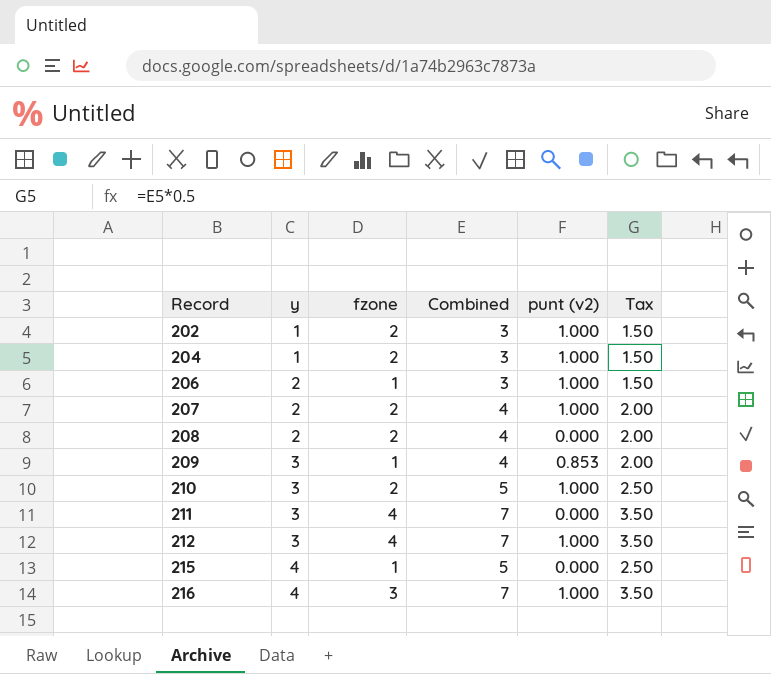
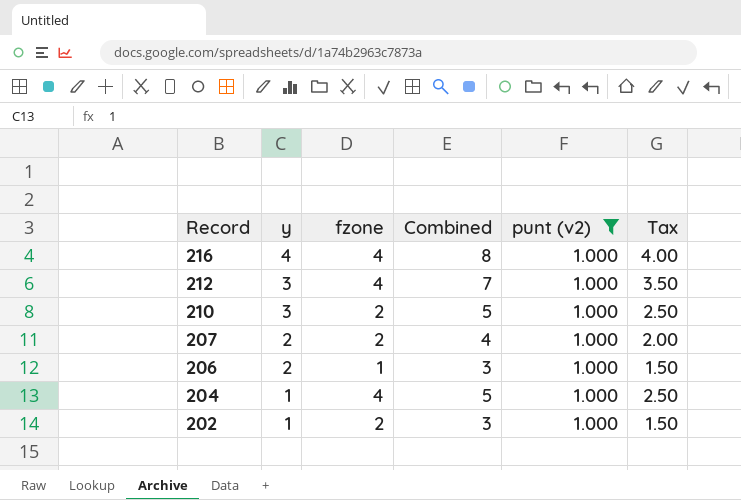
filter: none -> punt (v2) = 1.000
row order: Record ascending -> Record descending
216 | fzone: 3 -> 4
216 | Combined: 7 -> 8
216 | Tax: 3.50 -> 4.00
204 | fzone: 2 -> 4
204 | Combined: 3 -> 5
204 | Tax: 1.50 -> 2.50

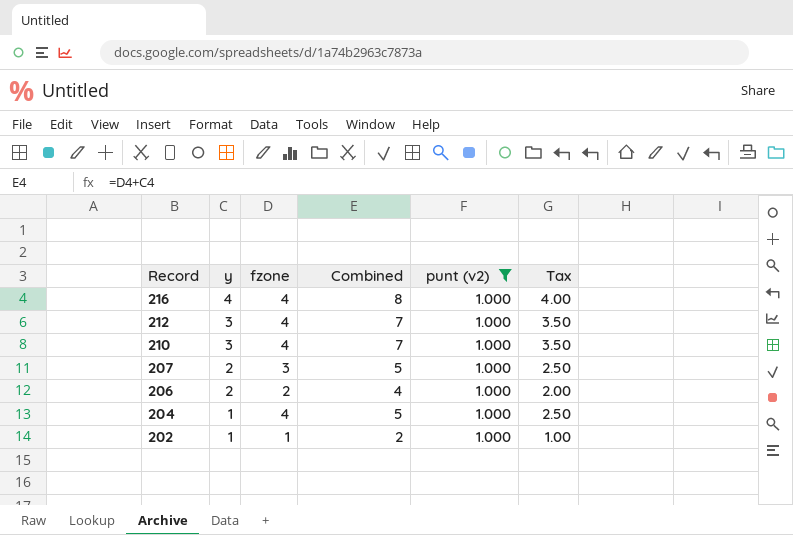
210 | fzone: 2 -> 4
210 | Combined: 5 -> 7
210 | Tax: 2.50 -> 3.50
207 | fzone: 2 -> 3
207 | Combined: 4 -> 5
207 | Tax: 2.00 -> 2.50
206 | fzone: 1 -> 2
206 | Combined: 3 -> 4
206 | Tax: 1.50 -> 2.00
202 | fzone: 2 -> 1
202 | Combined: 3 -> 2
202 | Tax: 1.50 -> 1.00

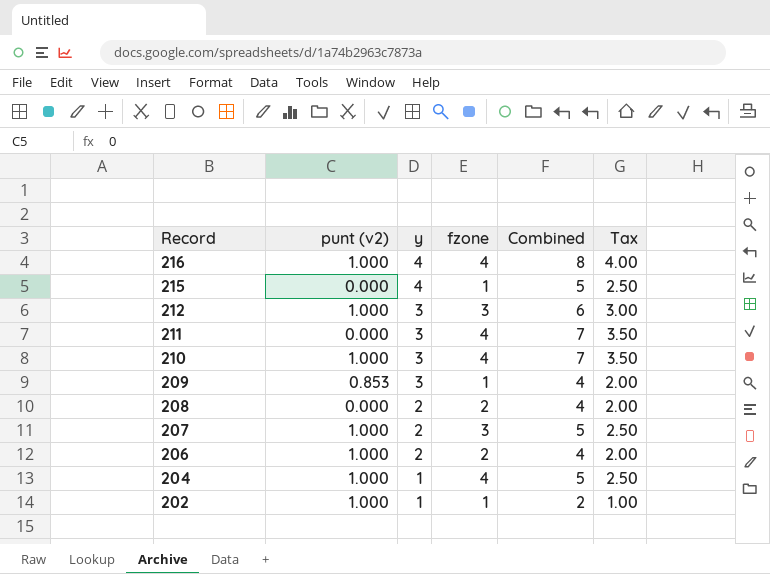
filter: punt (v2) = 1.000 -> none
column punt (v2) | position: 5 -> 2
212 | fzone: 4 -> 3
212 | Combined: 7 -> 6
212 | Tax: 3.50 -> 3.00

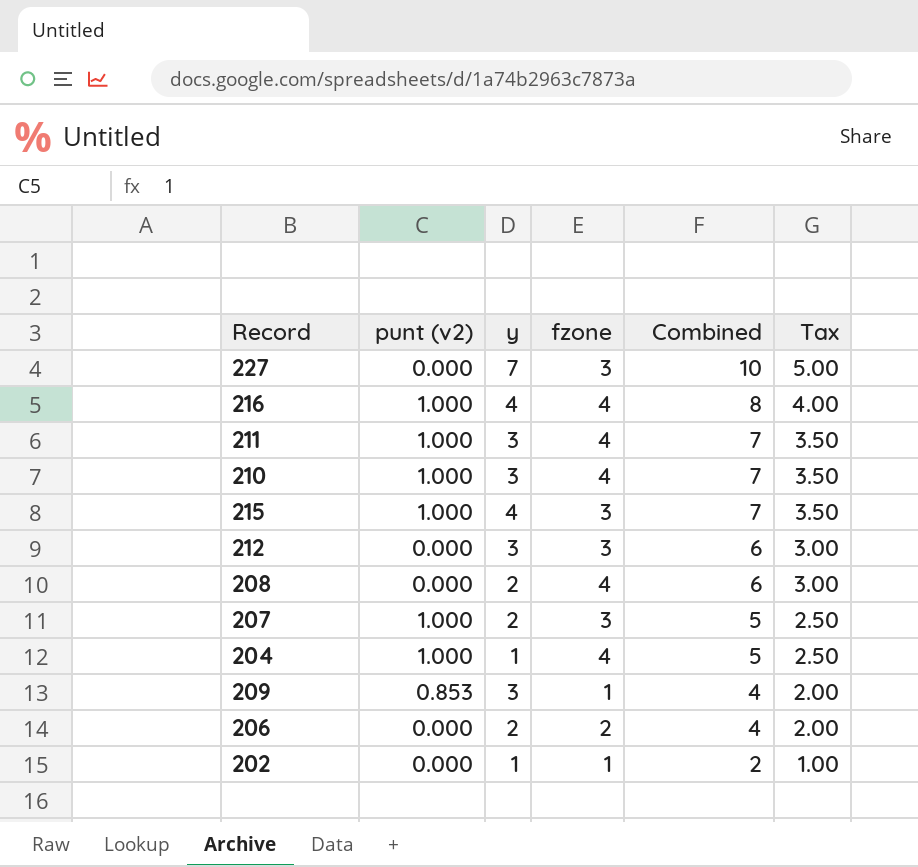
row order: Record descending -> Combined descending
row 227: none -> 0.000 | 7 | 3 | 10 | 5.00
211 | punt (v2): 0.000 -> 1.000
215 | punt (v2): 0.000 -> 1.000
215 | fzone: 1 -> 3
215 | Combined: 5 -> 7
215 | Tax: 2.50 -> 3.50
212 | punt (v2): 1.000 -> 0.000
208 | fzone: 2 -> 4
208 | Combined: 4 -> 6
208 | Tax: 2.00 -> 3.00
206 | punt (v2): 1.000 -> 0.000
202 | punt (v2): 1.000 -> 0.000

